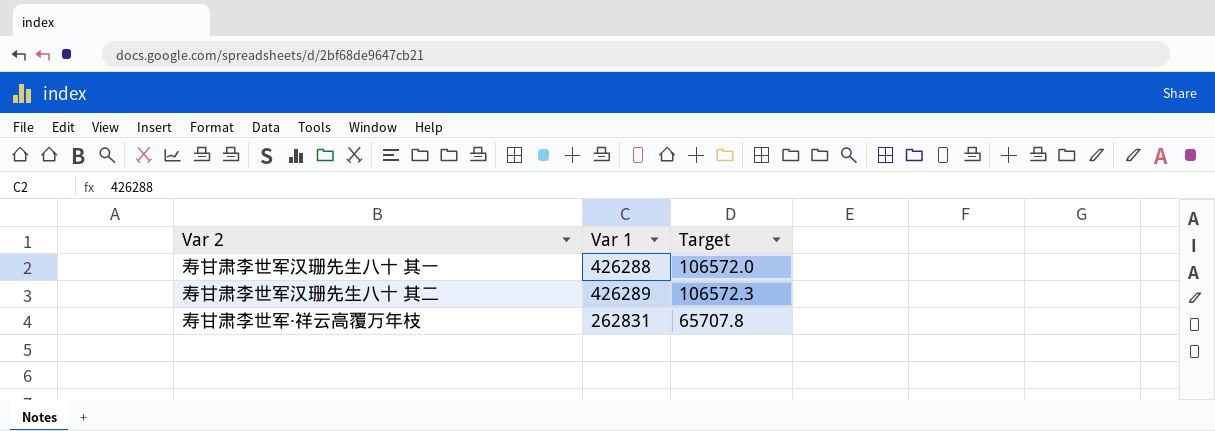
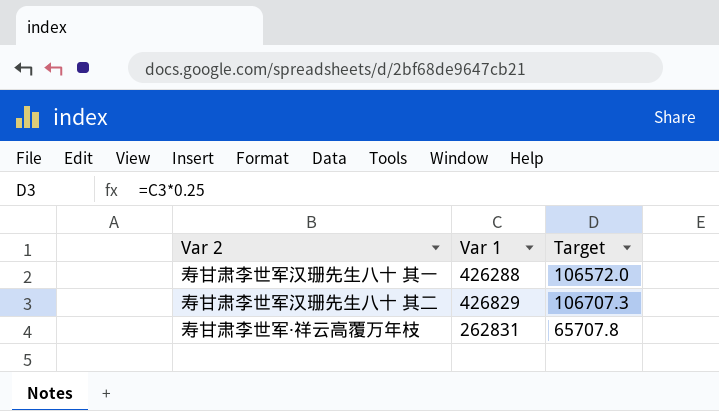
寿甘肃李世军汉珊先生八十 其二 | Var 1: 426289 -> 426829
寿甘肃李世军汉珊先生八十 其二 | Target: 106572.3 -> 106707.3

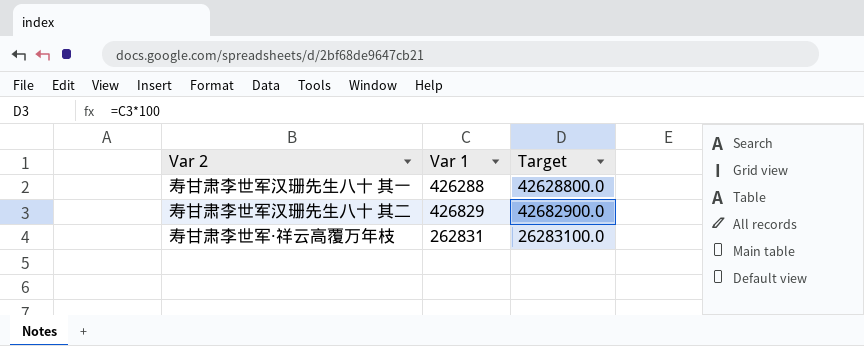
column Target | formula: [Var 1] * 0.25 -> [Var 1] * 100

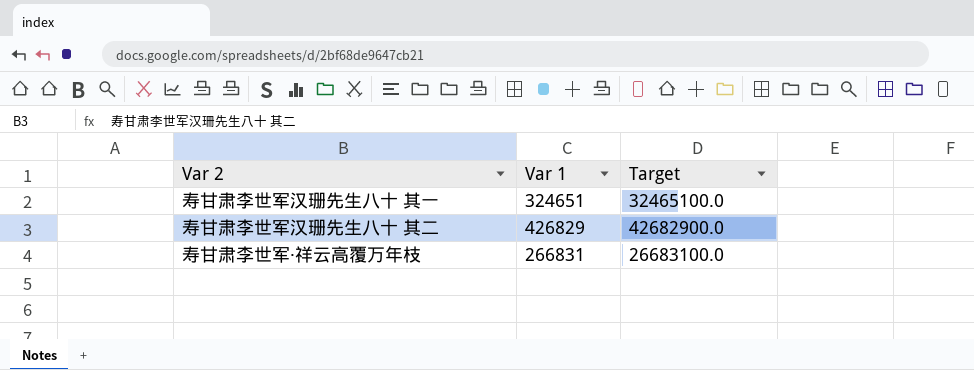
寿甘肃李世军汉珊先生八十 其一 | Var 1: 426288 -> 324651
寿甘肃李世军汉珊先生八十 其一 | Target: 42628800.0 -> 32465100.0
寿甘肃李世军·祥云高覆万年枝 | Var 1: 262831 -> 266831
寿甘肃李世军·祥云高覆万年枝 | Target: 26283100.0 -> 26683100.0

